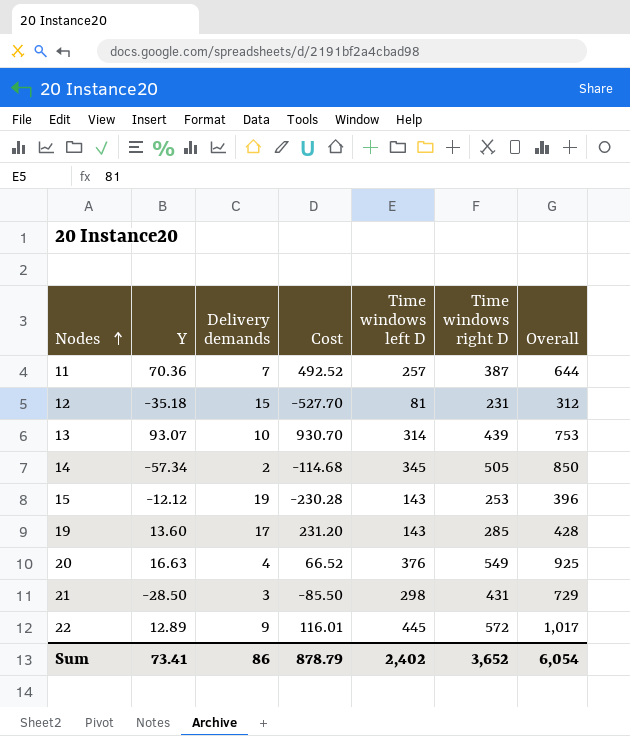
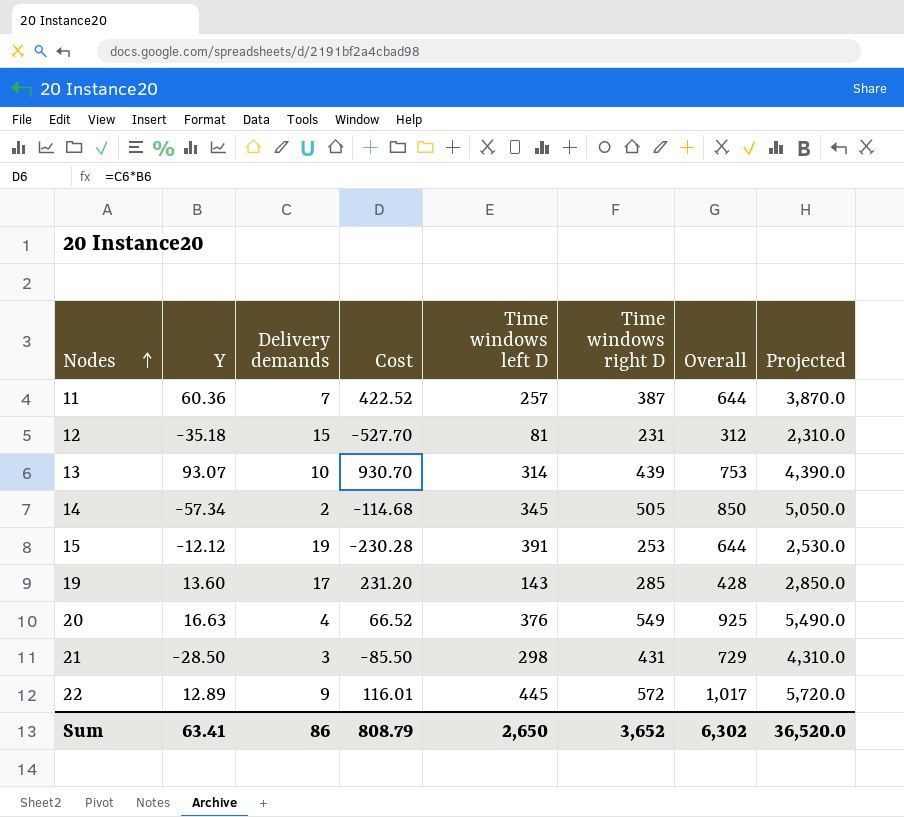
column Projected | formula: none -> [Time windows right D] * 10
11 | Y: 70.36 -> 60.36
11 | Cost: 492.52 -> 422.52
15 | Time windows left D: 143 -> 391
15 | Overall: 396 -> 644
Sum | Y: 73.41 -> 63.41
Sum | Cost: 878.79 -> 808.79
Sum | Time windows left D: 2,402 -> 2,650
Sum | Overall: 6,054 -> 6,302

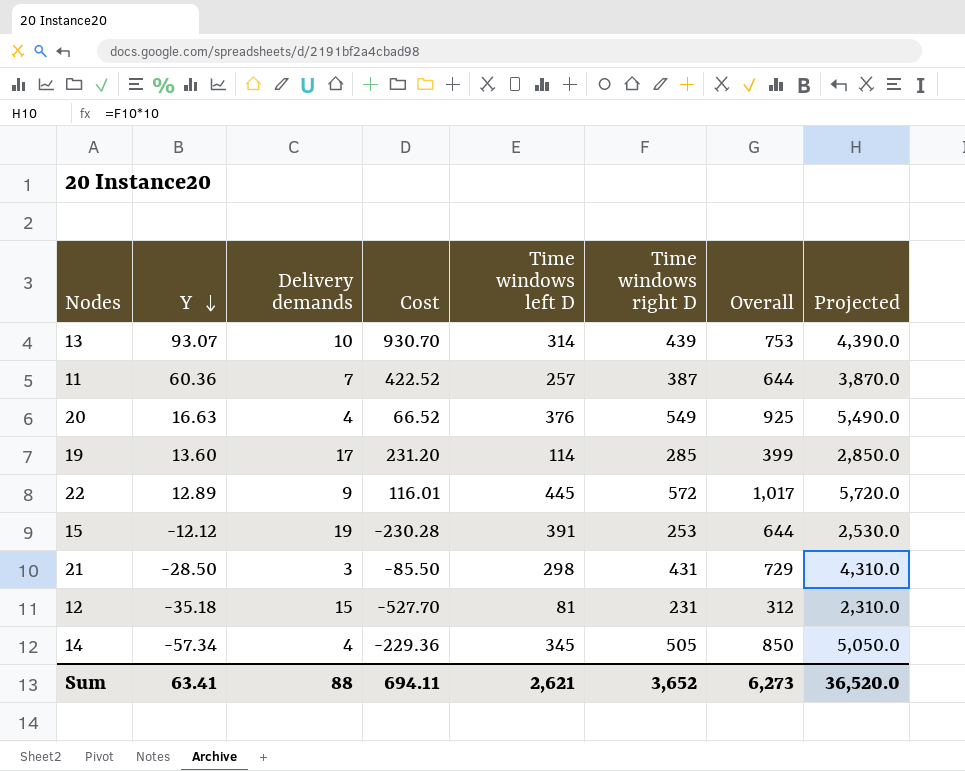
row order: Nodes ascending -> Y descending
19 | Time windows left D: 143 -> 114
19 | Overall: 428 -> 399
14 | Delivery demands: 2 -> 4
14 | Cost: -114.68 -> -229.36
Sum | Delivery demands: 86 -> 88
Sum | Cost: 808.79 -> 694.11
Sum | Time windows left D: 2,650 -> 2,621
Sum | Overall: 6,302 -> 6,273

